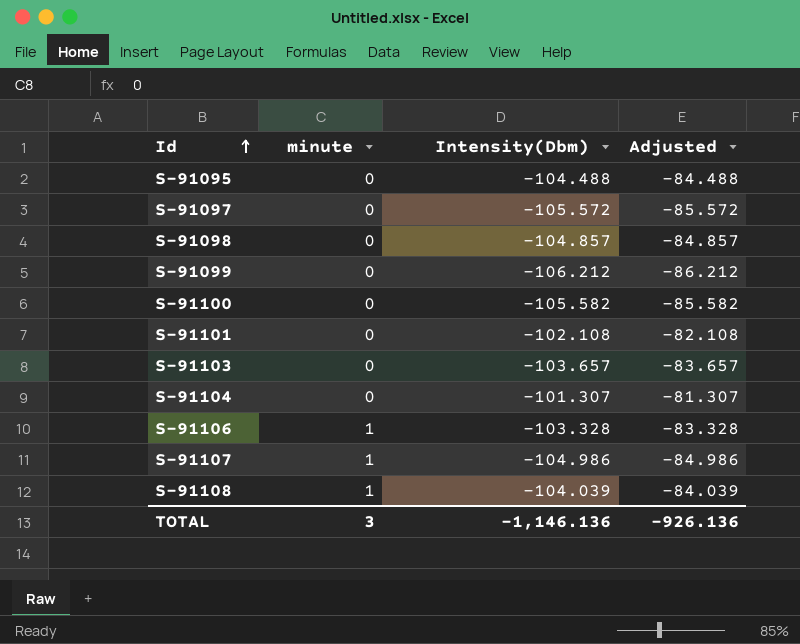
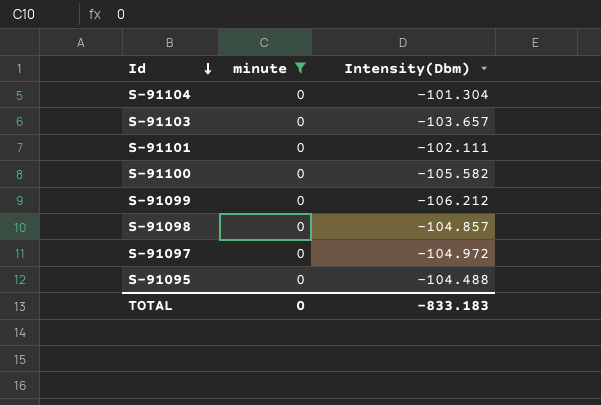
filter: none -> minute = 0
row order: Id ascending -> Id descending
column Adjusted | formula: [Intensity(Dbm)] + 20 -> none
S-91104 | Intensity(Dbm): -101.307 -> -101.304
S-91101 | Intensity(Dbm): -102.108 -> -102.111
S-91097 | Intensity(Dbm): -105.572 -> -104.972
TOTAL | minute: 3 -> 0
TOTAL | Intensity(Dbm): -1,146.136 -> -833.183

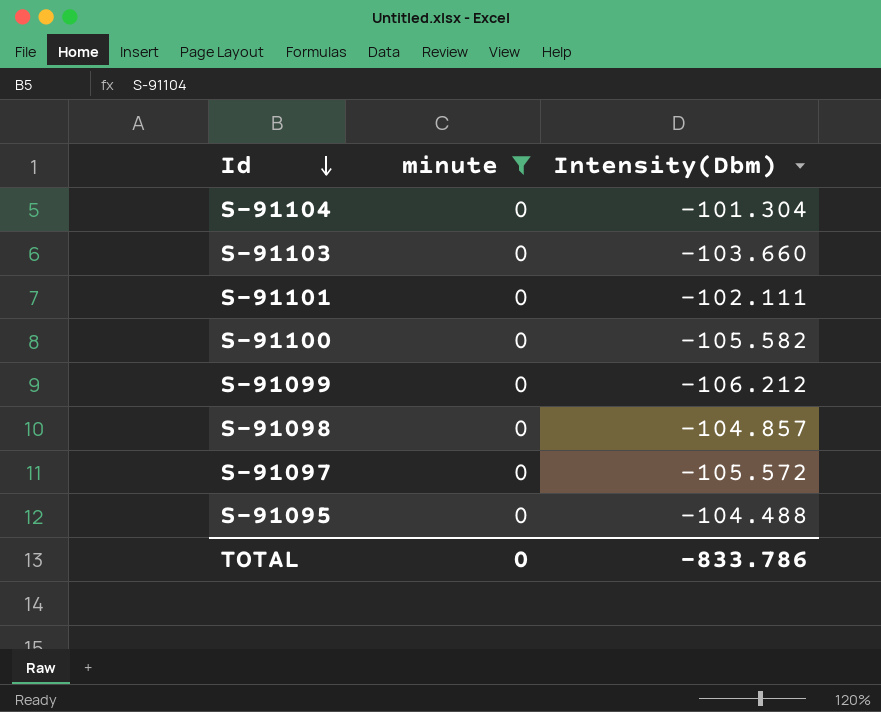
S-91103 | Intensity(Dbm): -103.657 -> -103.660
S-91097 | Intensity(Dbm): -104.972 -> -105.572
TOTAL | Intensity(Dbm): -833.183 -> -833.786

